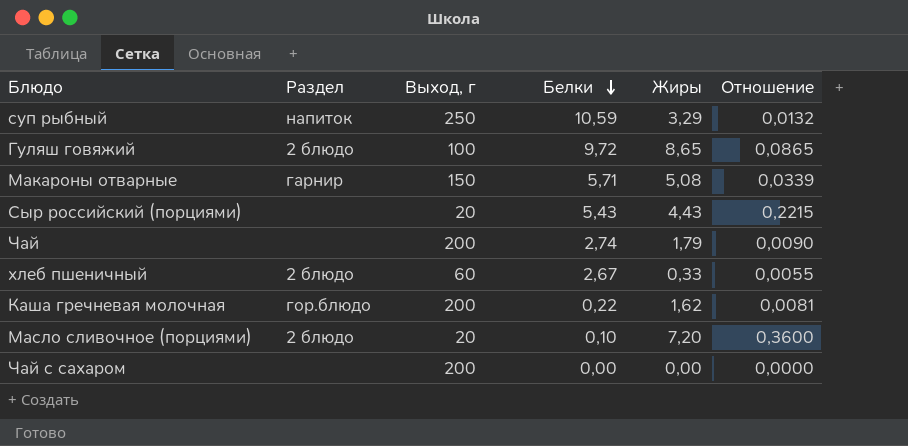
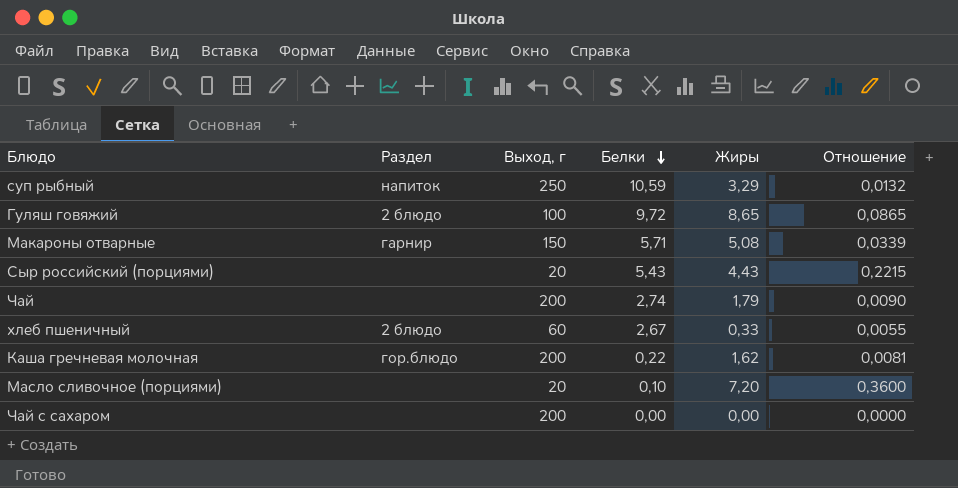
Масло сливочное (порциями) | Раздел: 2 блюдо -> none

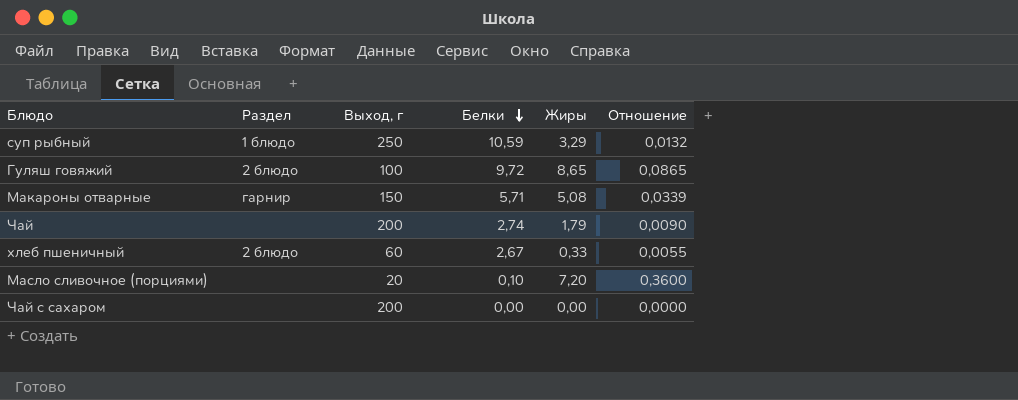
row Сыр российский (порциями): none | 20 | 5,43 | 4,43 | 0,2215 -> none
row Каша гречневая молочная: гор.блюдо | 200 | 0,22 | 1,62 | 0,0081 -> none
суп рыбный | Раздел: напиток -> 1 блюдо

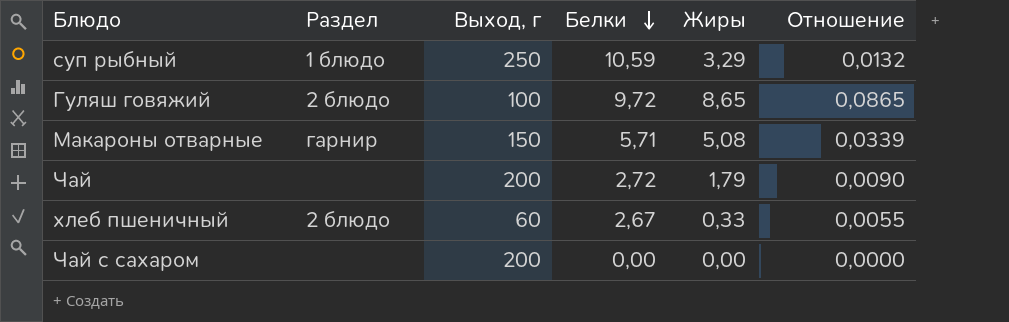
row Масло сливочное (порциями): none | 20 | 0,10 | 7,20 | 0,3600 -> none
Чай | Белки: 2,74 -> 2,72

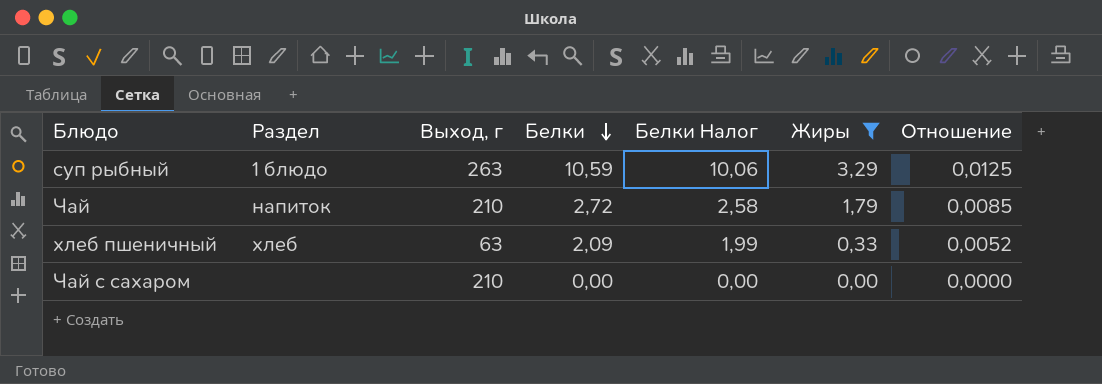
filter: none -> Жиры <= 3,29
column Белки Налог | formula: none -> [Белки] * 0,95
суп рыбный | Выход, г: 250 -> 263
суп рыбный | Отношение: 0,0132 -> 0,0125
Чай | Раздел: none -> напиток
Чай | Выход, г: 200 -> 210
Чай | Отношение: 0,0090 -> 0,0085
хлеб пшеничный | Раздел: 2 блюдо -> хлеб
хлеб пшеничный | Выход, г: 60 -> 63
хлеб пшеничный | Белки: 2,67 -> 2,09
хлеб пшеничный | Отношение: 0,0055 -> 0,0052
Чай с сахаром | Выход, г: 200 -> 210

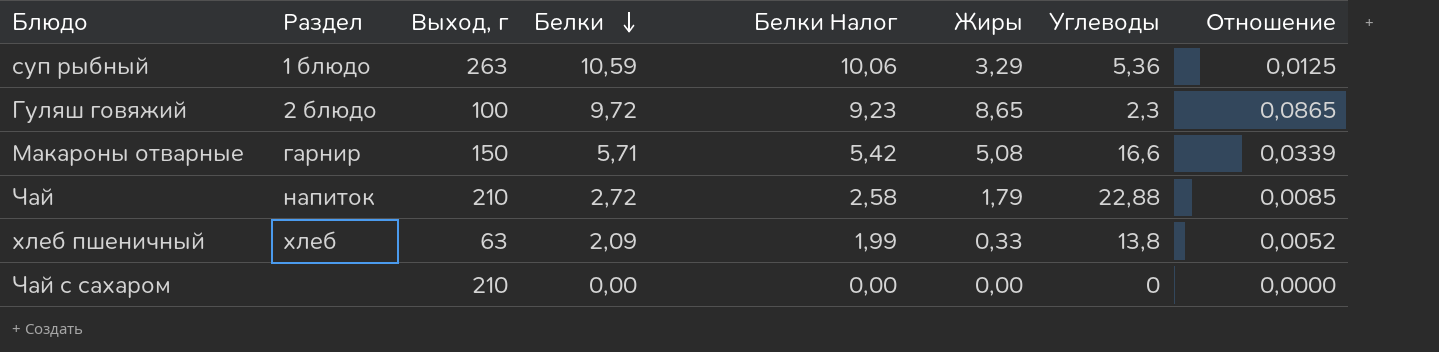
filter: Жиры <= 3,29 -> none
column Углеводы | position: none -> 7

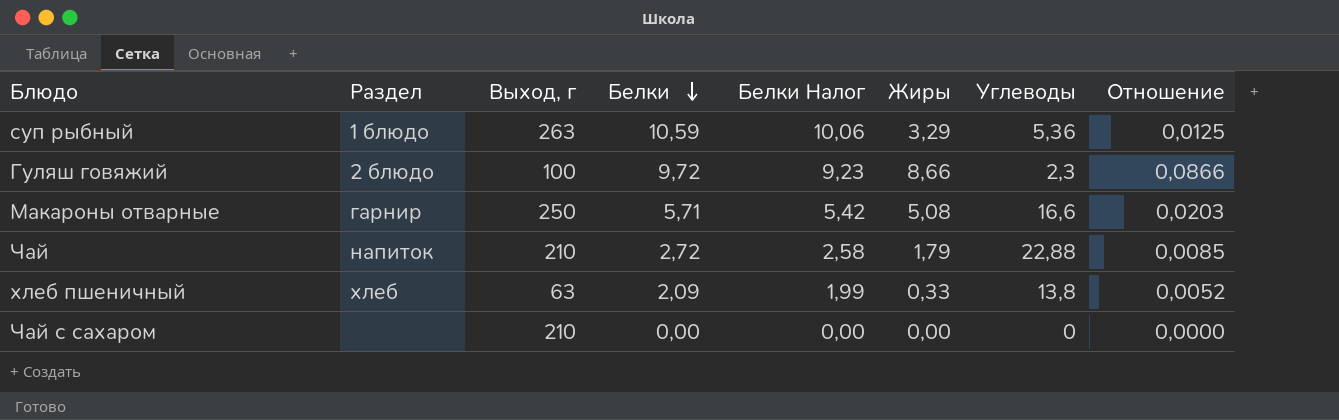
Гуляш говяжий | Жиры: 8,65 -> 8,66
Гуляш говяжий | Отношение: 0,0865 -> 0,0866
Макароны отварные | Выход, г: 150 -> 250
Макароны отварные | Отношение: 0,0339 -> 0,0203

